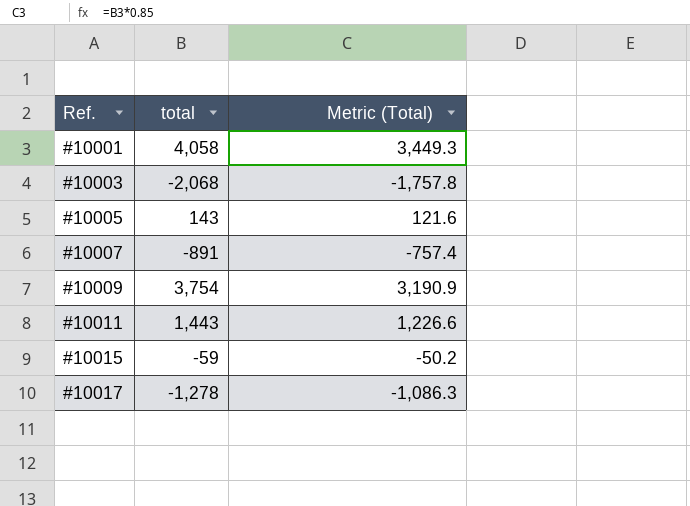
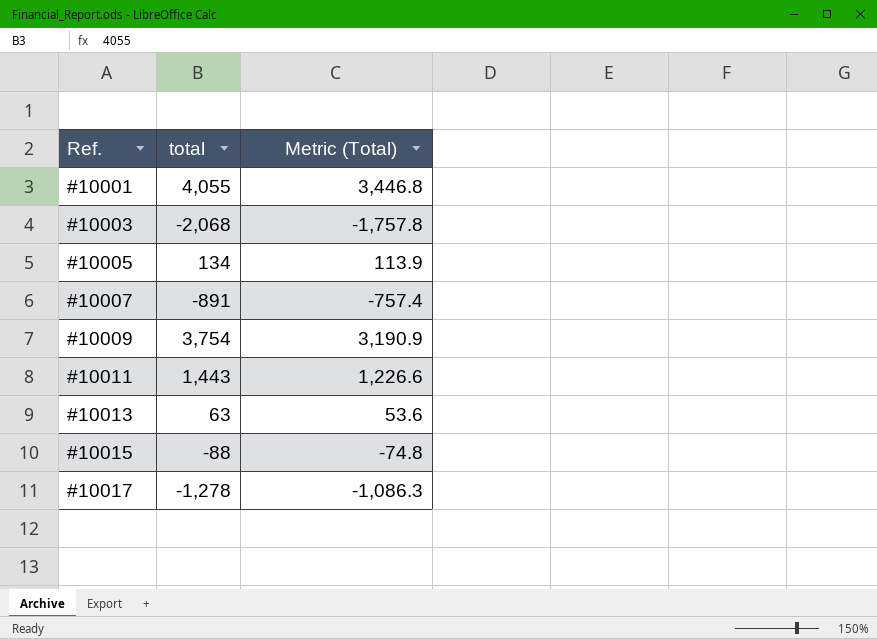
#10001 | total: 4,058 -> 4,055
#10001 | Metric (Total): 3,449.3 -> 3,446.8
#10005 | total: 143 -> 134
#10005 | Metric (Total): 121.6 -> 113.9
row #10013: none -> 63 | 53.6
#10015 | total: -59 -> -88
#10015 | Metric (Total): -50.2 -> -74.8

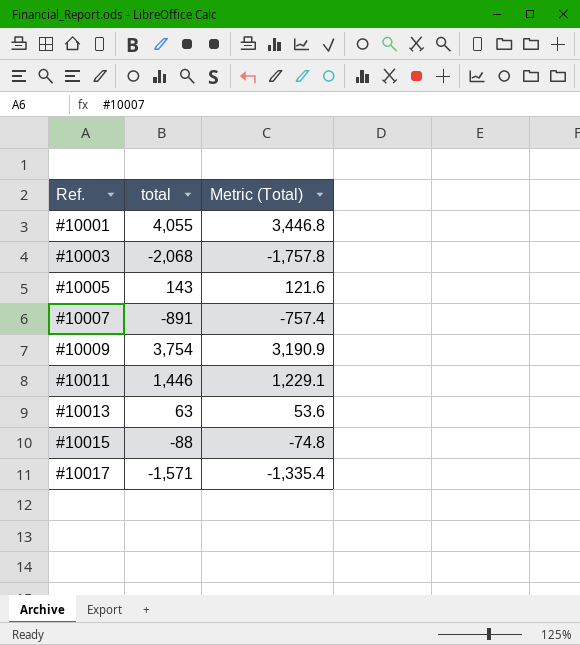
#10005 | total: 134 -> 143
#10005 | Metric (Total): 113.9 -> 121.6
#10011 | total: 1,443 -> 1,446
#10011 | Metric (Total): 1,226.6 -> 1,229.1
#10017 | total: -1,278 -> -1,571
#10017 | Metric (Total): -1,086.3 -> -1,335.4

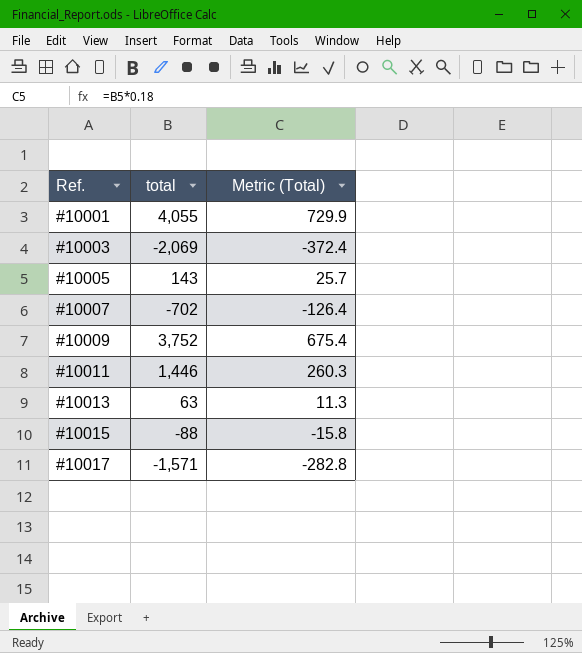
column Metric (Total) | formula: [total] * 0.85 -> [total] * 0.18
#10003 | total: -2,068 -> -2,069
#10007 | total: -891 -> -702
#10009 | total: 3,754 -> 3,752

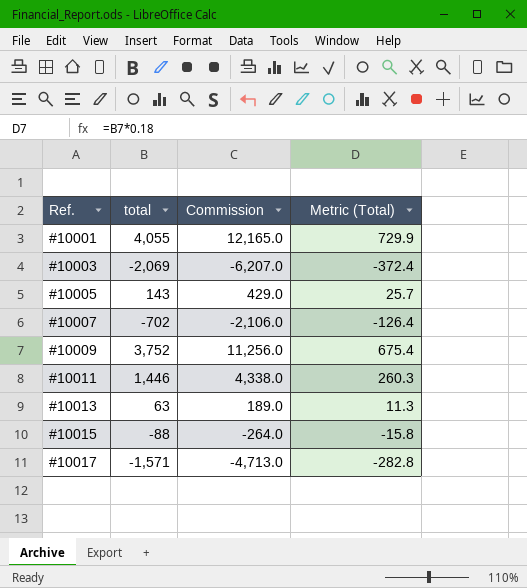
column Commission | formula: none -> [total] * 3

